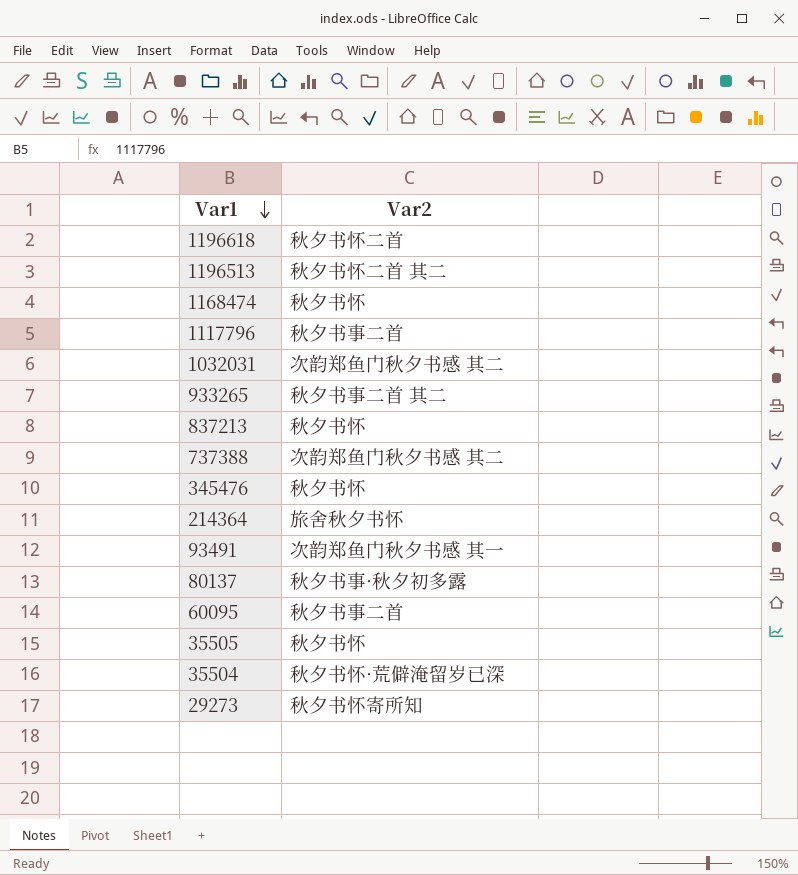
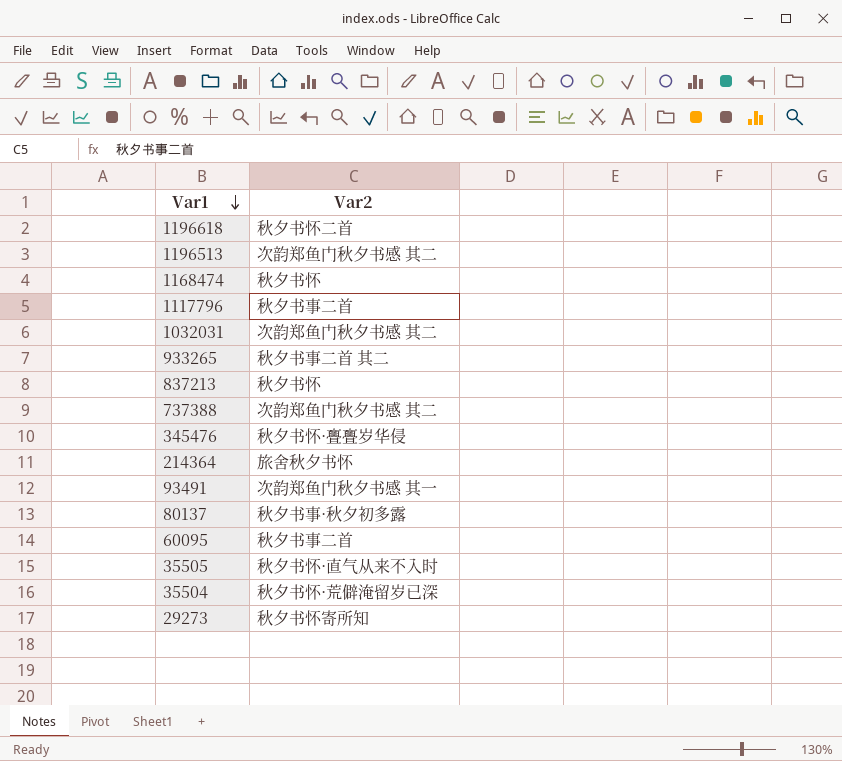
1196513 | Var2: 秋夕书怀二首 其二 -> 次韵郑鱼门秋夕书感 其二
345476 | Var2: 秋夕书怀 -> 秋夕书怀·亹亹岁华侵
35505 | Var2: 秋夕书怀 -> 秋夕书怀·直气从来不入时

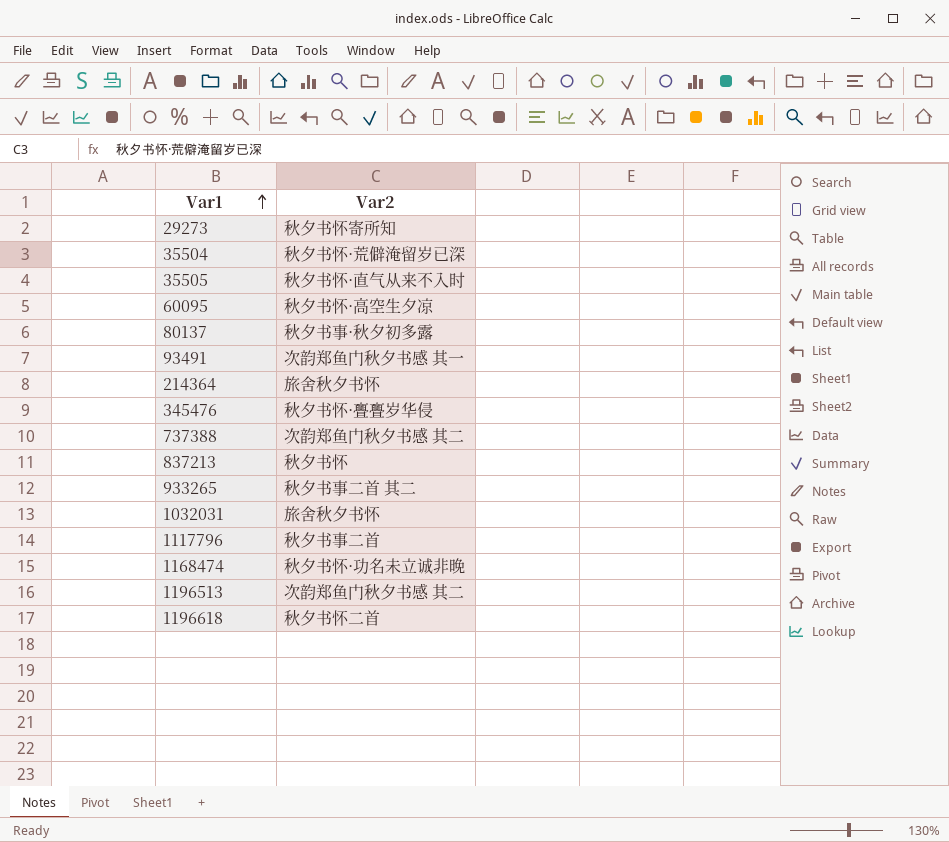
row order: Var1 descending -> Var1 ascending
60095 | Var2: 秋夕书事二首 -> 秋夕书怀·高空生夕凉
1032031 | Var2: 次韵郑鱼门秋夕书感 其二 -> 旅舍秋夕书怀
1168474 | Var2: 秋夕书怀 -> 秋夕书怀·功名未立诚非晚

